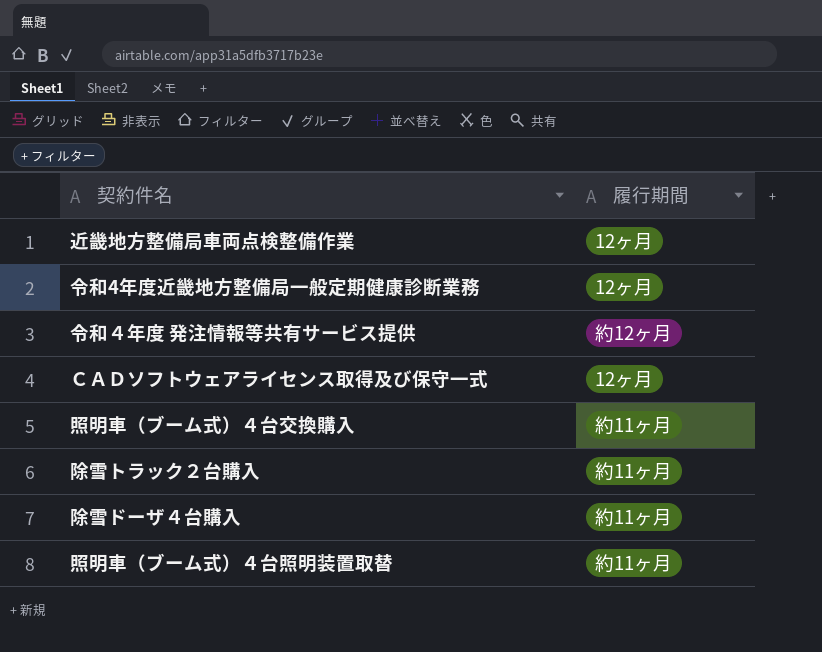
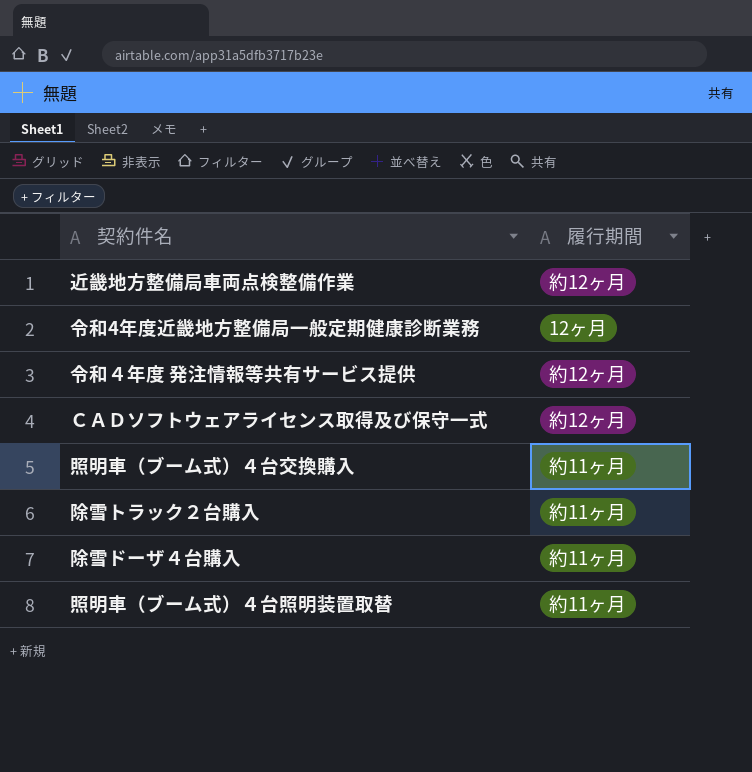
近畿地方整備局車両点検整備作業 | 履行期間: 12ヶ月 -> 約12ヶ月
ＣＡＤソフトウェアライセンス取得及び保守一式 | 履行期間: 12ヶ月 -> 約12ヶ月

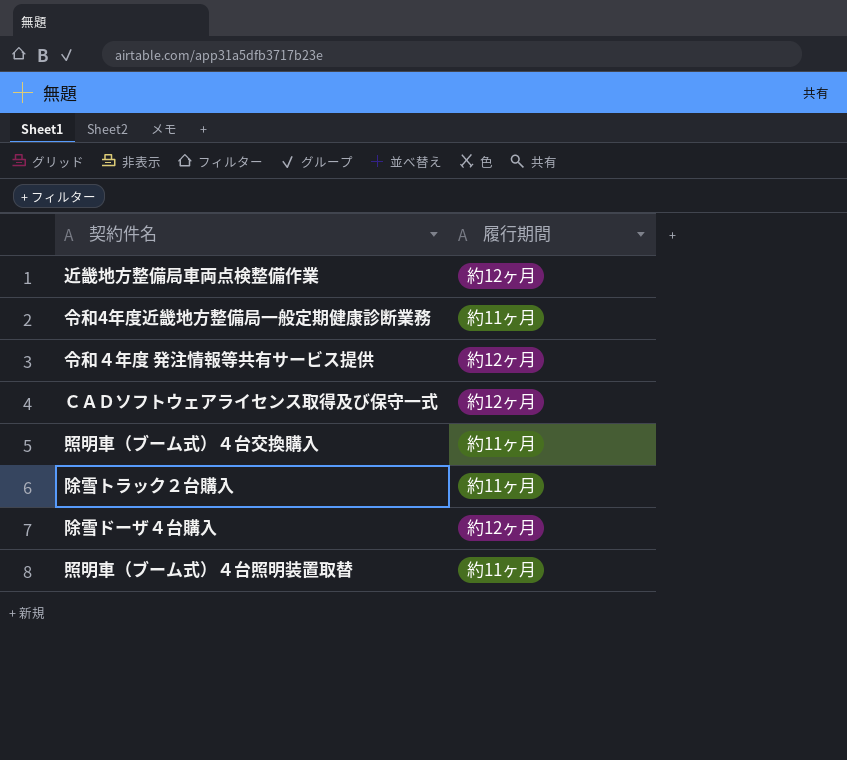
令和4年度近畿地方整備局一般定期健康診断業務 | 履行期間: 12ヶ月 -> 約11ヶ月
除雪ドーザ４台購入 | 履行期間: 約11ヶ月 -> 約12ヶ月

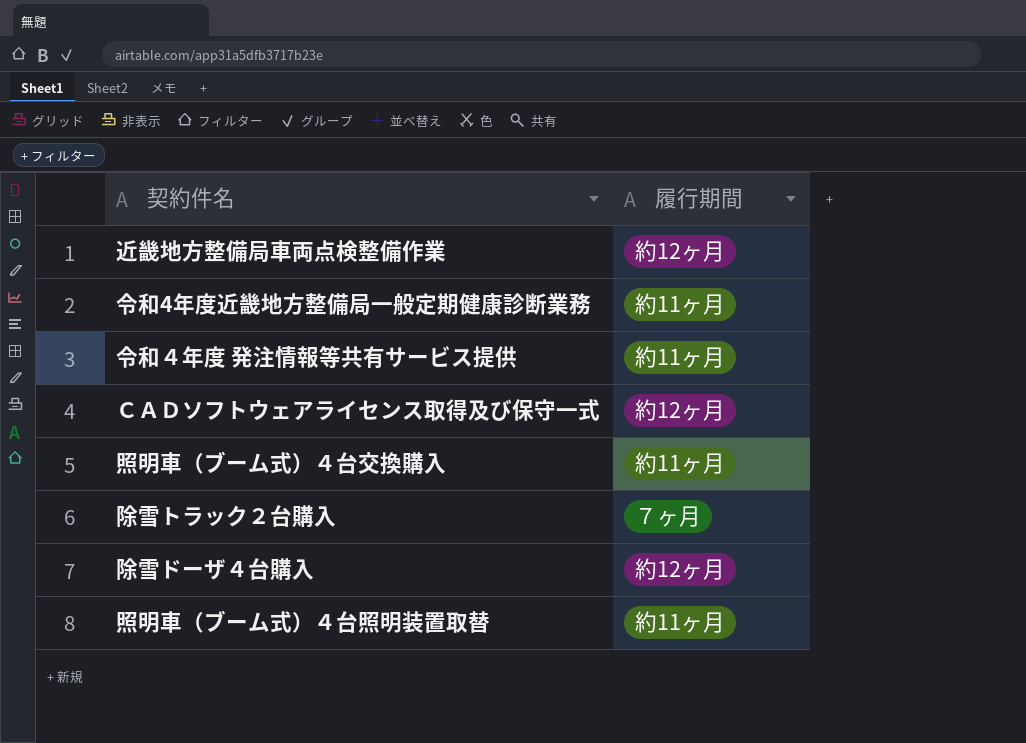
令和４年度 発注情報等共有サービス提供 | 履行期間: 約12ヶ月 -> 約11ヶ月
除雪トラック２台購入 | 履行期間: 約11ヶ月 -> ７ヶ月

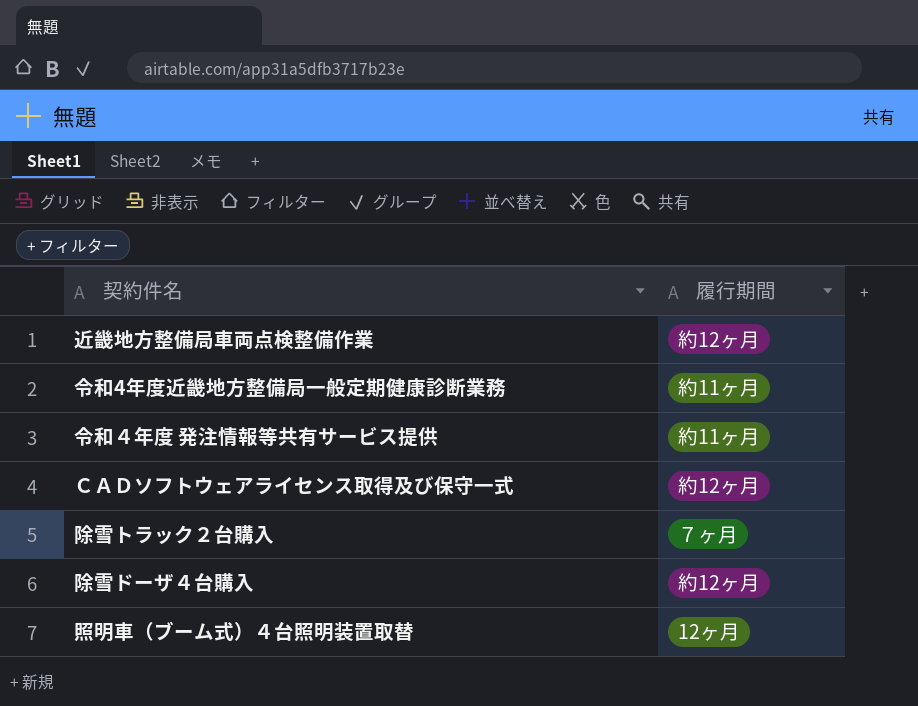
row 照明車（ブーム式）４台交換購入: 約11ヶ月 -> none
照明車（ブーム式）４台照明装置取替 | 履行期間: 約11ヶ月 -> 12ヶ月

